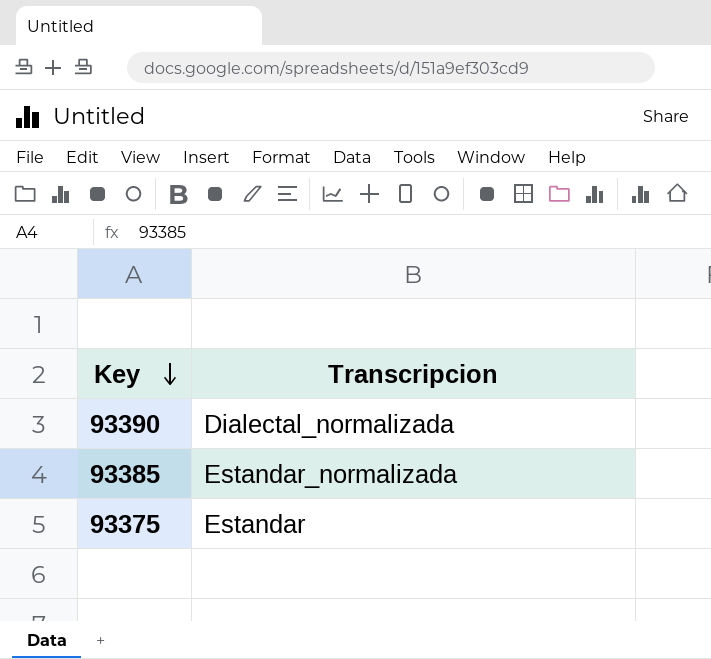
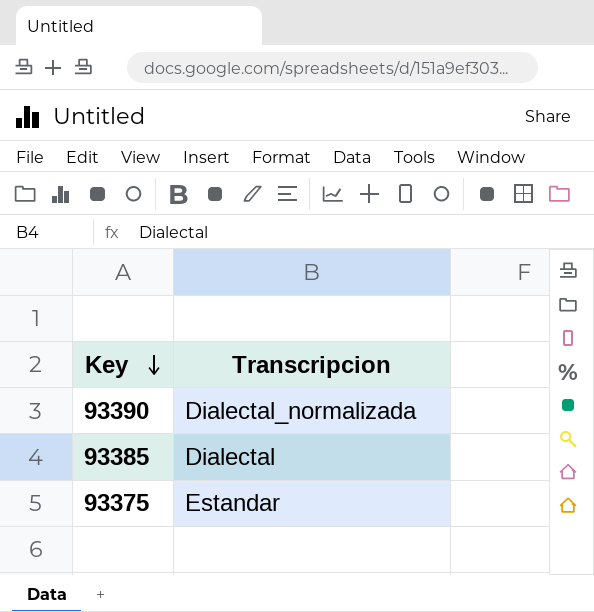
93385 | Transcripcion: Estandar_normalizada -> Dialectal

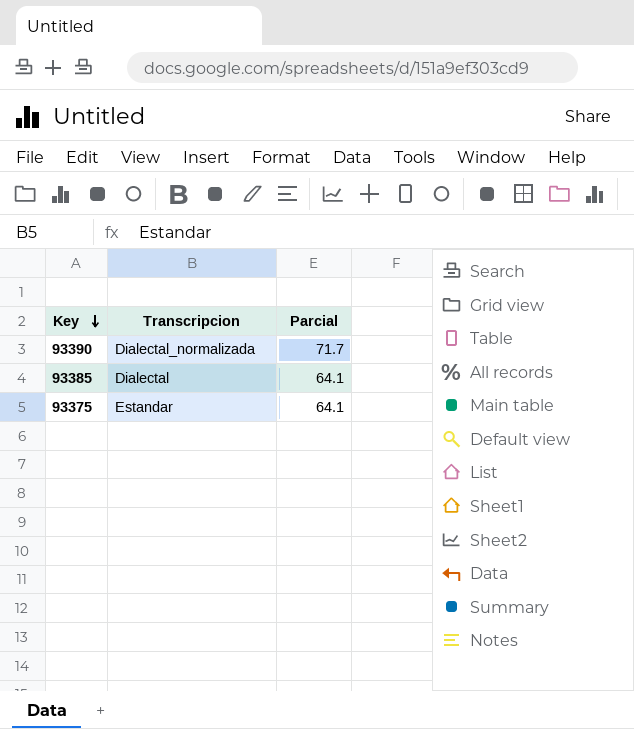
column Parcial | position: none -> 3

